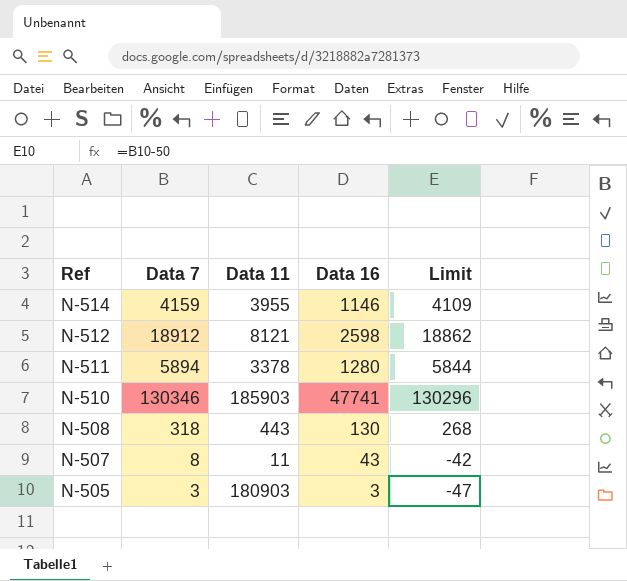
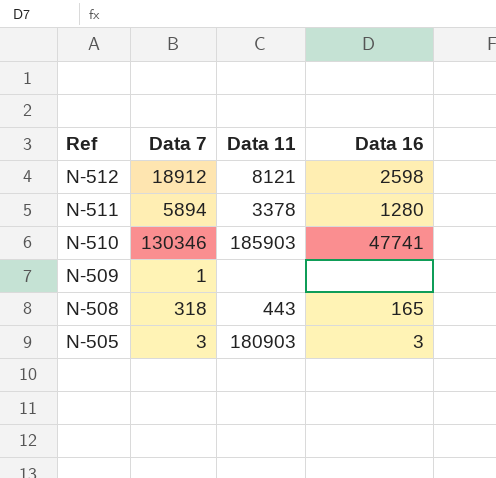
column Limit | formula: [Data 7] - 50 -> none
row N-514: 4159 | 3955 | 1146 | 4109 -> none
row N-507: 8 | 11 | 43 | -42 -> none
row N-509: none -> 1 | none | none
N-508 | Data 16: 130 -> 165

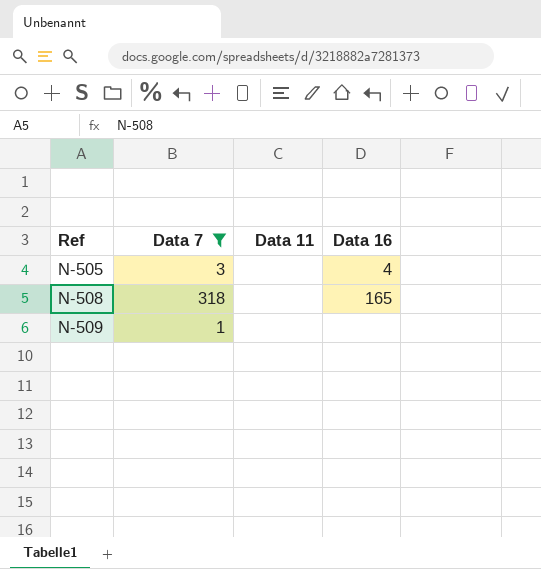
filter: none -> Data 7 <= 318
row order: Ref descending -> Ref ascending
N-505 | Data 11: 180903 -> none
N-505 | Data 16: 3 -> 4
N-508 | Data 11: 443 -> none

